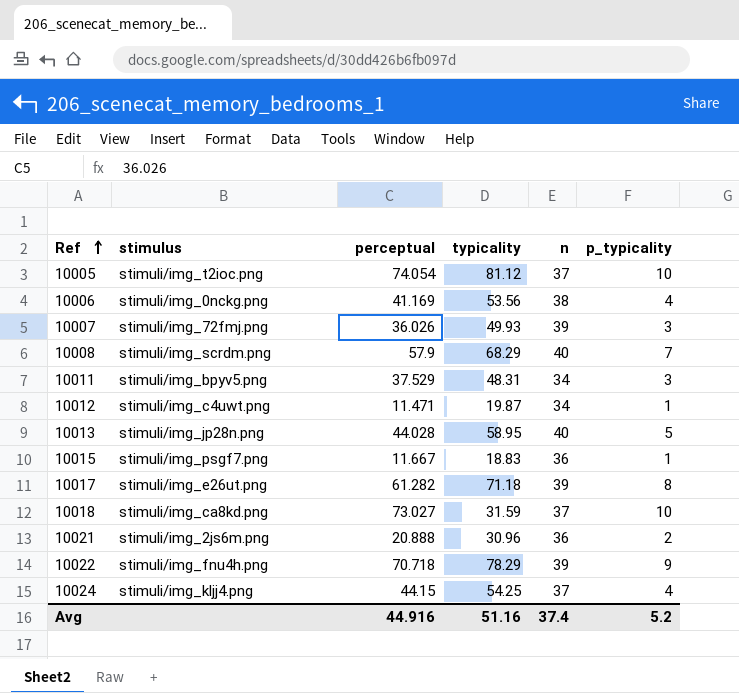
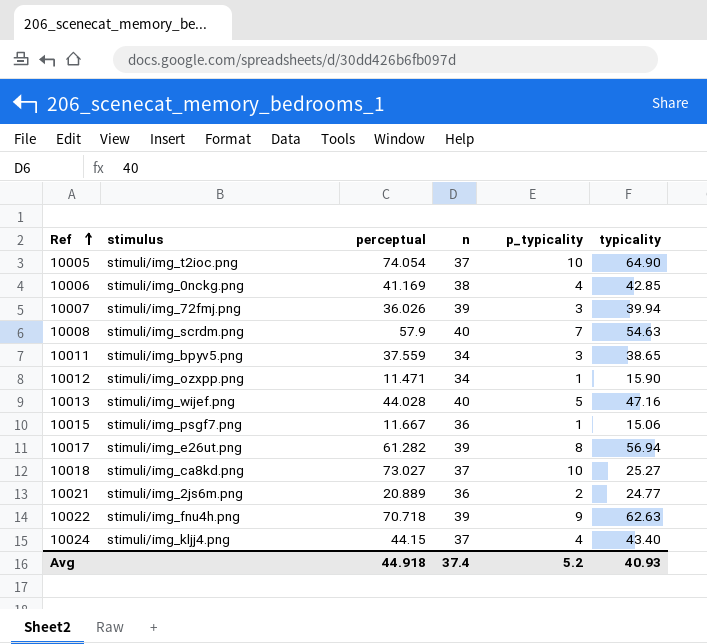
column typicality | position: 4 -> 6
10005 | typicality: 81.12 -> 64.90
10006 | typicality: 53.56 -> 42.85
10007 | typicality: 49.93 -> 39.94
10008 | typicality: 68.29 -> 54.63
10011 | perceptual: 37.529 -> 37.559
10011 | typicality: 48.31 -> 38.65
10012 | stimulus: stimuli/img_c4uwt.png -> stimuli/img_ozxpp.png
10012 | typicality: 19.87 -> 15.90
10013 | stimulus: stimuli/img_jp28n.png -> stimuli/img_wijef.png
10013 | typicality: 58.95 -> 47.16
10015 | typicality: 18.83 -> 15.06
10017 | typicality: 71.18 -> 56.94
10018 | typicality: 31.59 -> 25.27
10021 | perceptual: 20.888 -> 20.889
10021 | typicality: 30.96 -> 24.77
10022 | typicality: 78.29 -> 62.63
10024 | typicality: 54.25 -> 43.40
Avg | perceptual: 44.916 -> 44.918
Avg | typicality: 51.16 -> 40.93

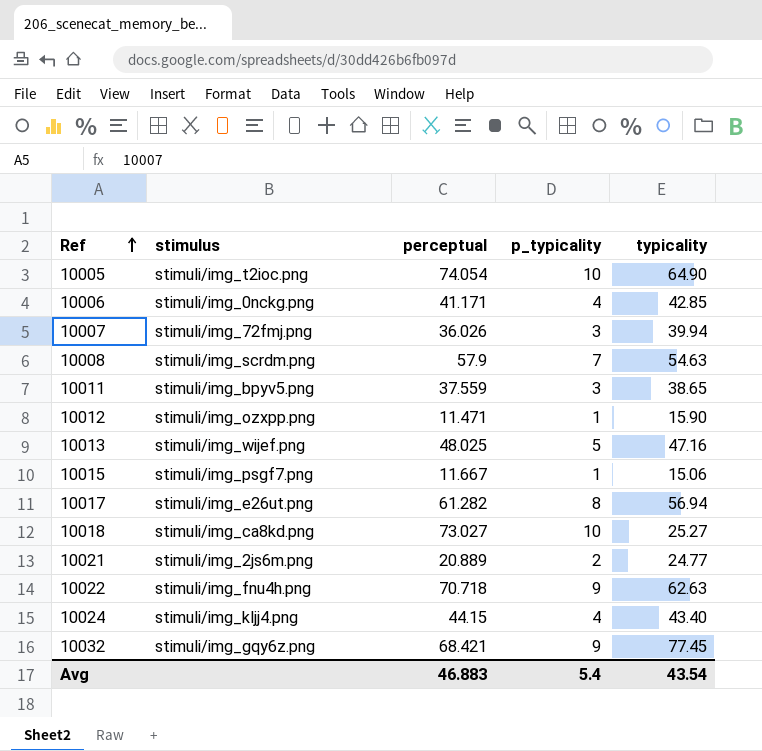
column n | position: 4 -> none
10006 | perceptual: 41.169 -> 41.171
10013 | perceptual: 44.028 -> 48.025
row 10032: none -> stimuli/img_gqy6z.png | 68.421 | 9 | 77.45
Avg | perceptual: 44.918 -> 46.883
Avg | p_typicality: 5.2 -> 5.4
Avg | typicality: 40.93 -> 43.54

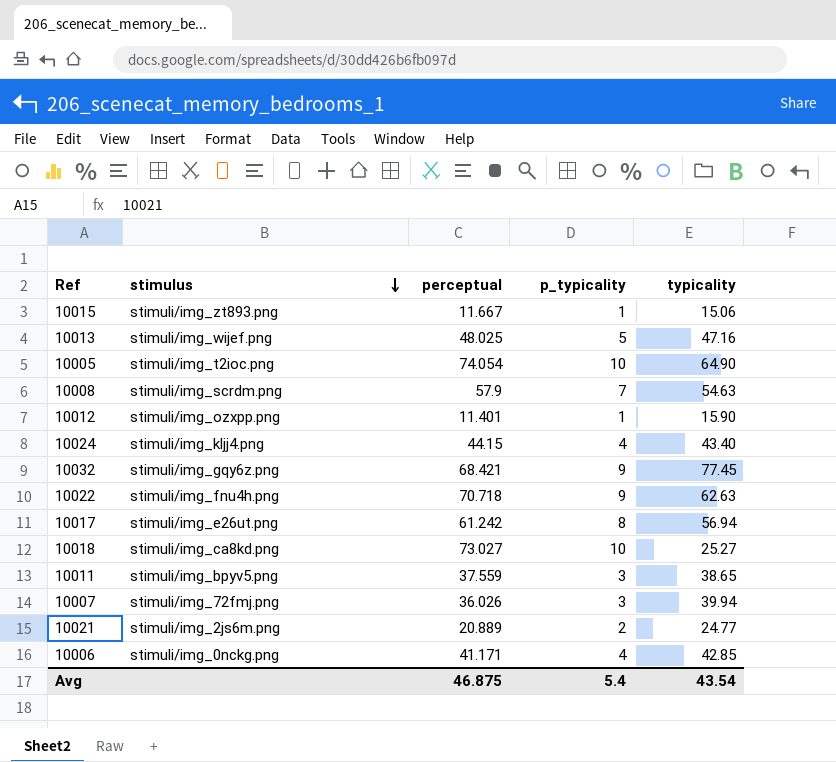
row order: Ref ascending -> stimulus descending
10015 | stimulus: stimuli/img_psgf7.png -> stimuli/img_zt893.png
10012 | perceptual: 11.471 -> 11.401
10017 | perceptual: 61.282 -> 61.242
Avg | perceptual: 46.883 -> 46.875

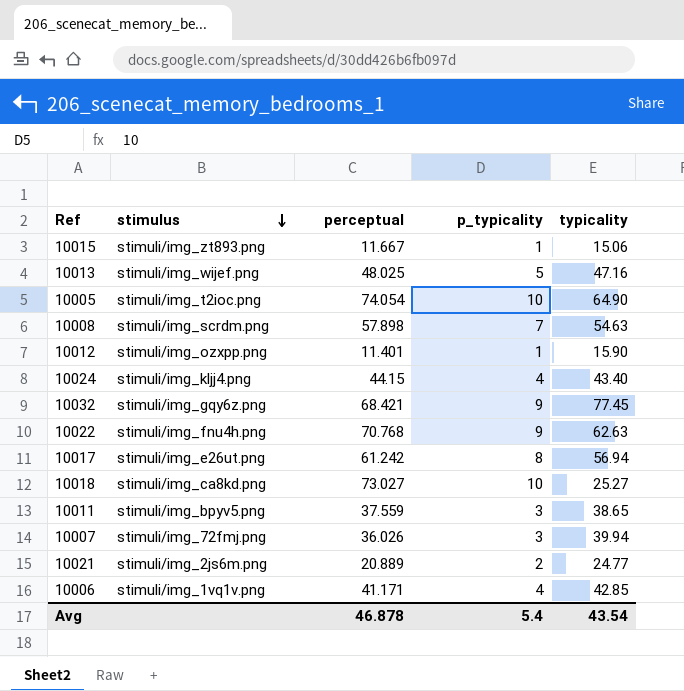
10008 | perceptual: 57.9 -> 57.898
10022 | perceptual: 70.718 -> 70.768
10006 | stimulus: stimuli/img_0nckg.png -> stimuli/img_1vq1v.png
Avg | perceptual: 46.875 -> 46.878

